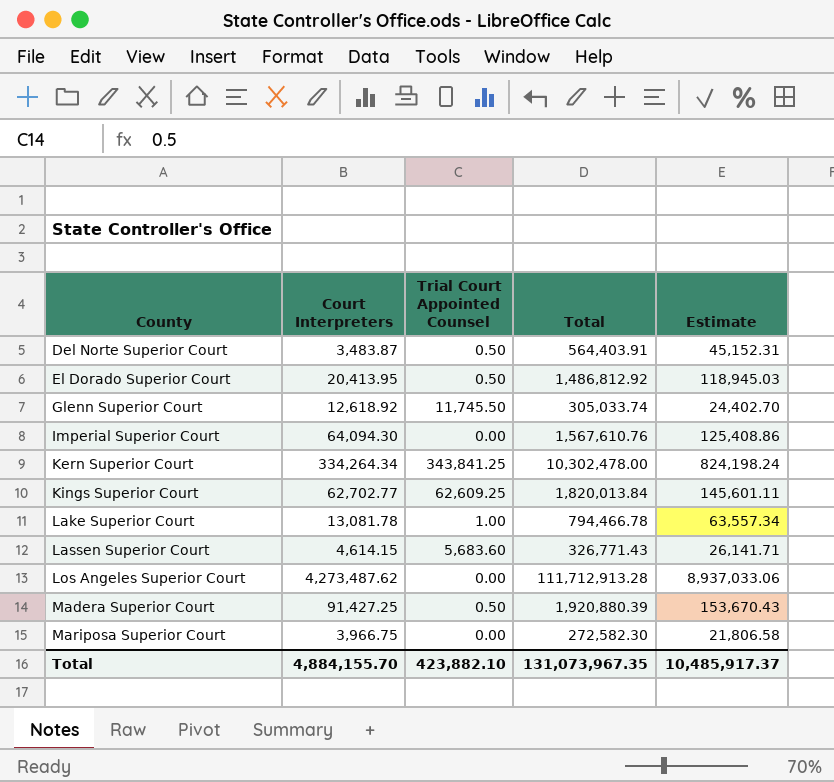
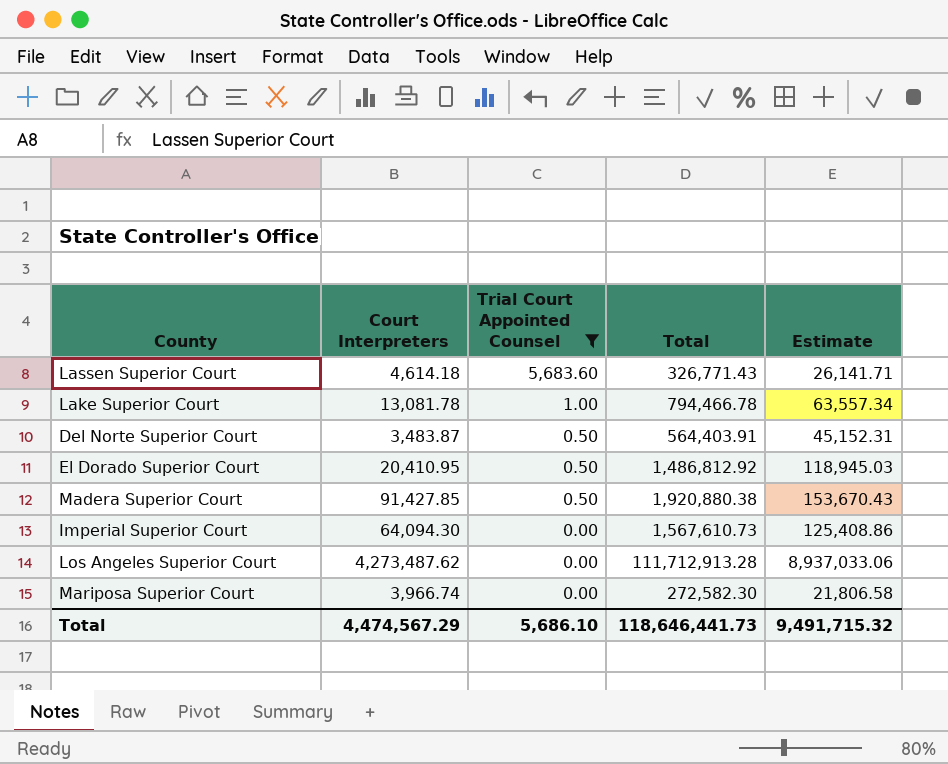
filter: none -> Trial Court Appointed Counsel <= 5,683.60
row order: County ascending -> Trial Court Appointed Counsel descending
Lassen Superior Court | Court Interpreters: 4,614.15 -> 4,614.18
El Dorado Superior Court | Court Interpreters: 20,413.95 -> 20,410.95
Madera Superior Court | Court Interpreters: 91,427.25 -> 91,427.85
Madera Superior Court | Total: 1,920,880.39 -> 1,920,880.38
Imperial Superior Court | Total: 1,567,610.76 -> 1,567,610.73
Mariposa Superior Court | Court Interpreters: 3,966.75 -> 3,966.74
Total | Court Interpreters: 4,884,155.70 -> 4,474,567.29
Total | Trial Court Appointed Counsel: 423,882.10 -> 5,686.10
Total | Total: 131,073,967.35 -> 118,646,441.73
Total | Estimate: 10,485,917.37 -> 9,491,715.32

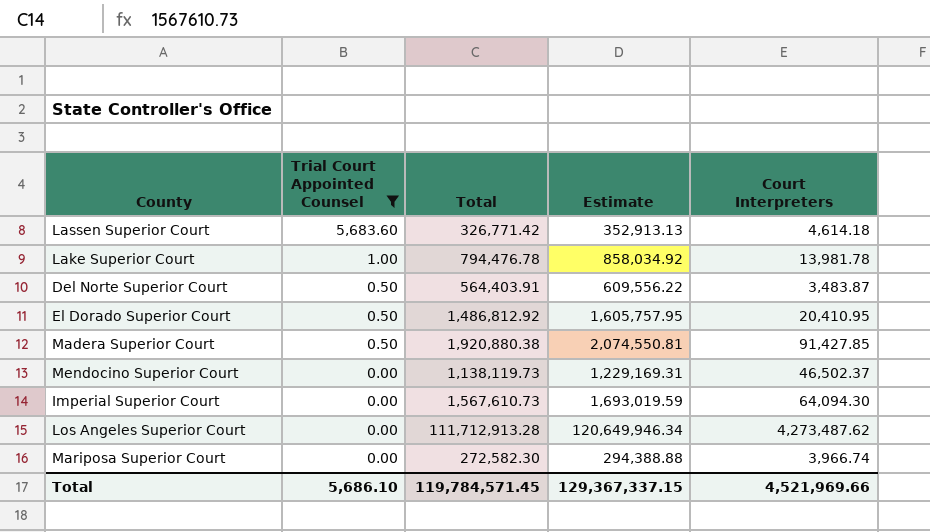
column Estimate | formula: [Total] * 0.08 -> [Total] * 1.08
column Court Interpreters | position: 2 -> 5
Lassen Superior Court | Total: 326,771.43 -> 326,771.42
Lake Superior Court | Total: 794,466.78 -> 794,476.78
Lake Superior Court | Court Interpreters: 13,081.78 -> 13,981.78
row Mendocino Superior Court: none -> 0.00 | 1,138,119.73 | 1,229,169.31 | 46,502.37
Total | Total: 118,646,441.73 -> 119,784,571.45
Total | Estimate: 9,491,715.32 -> 129,367,337.15
Total | Court Interpreters: 4,474,567.29 -> 4,521,969.66

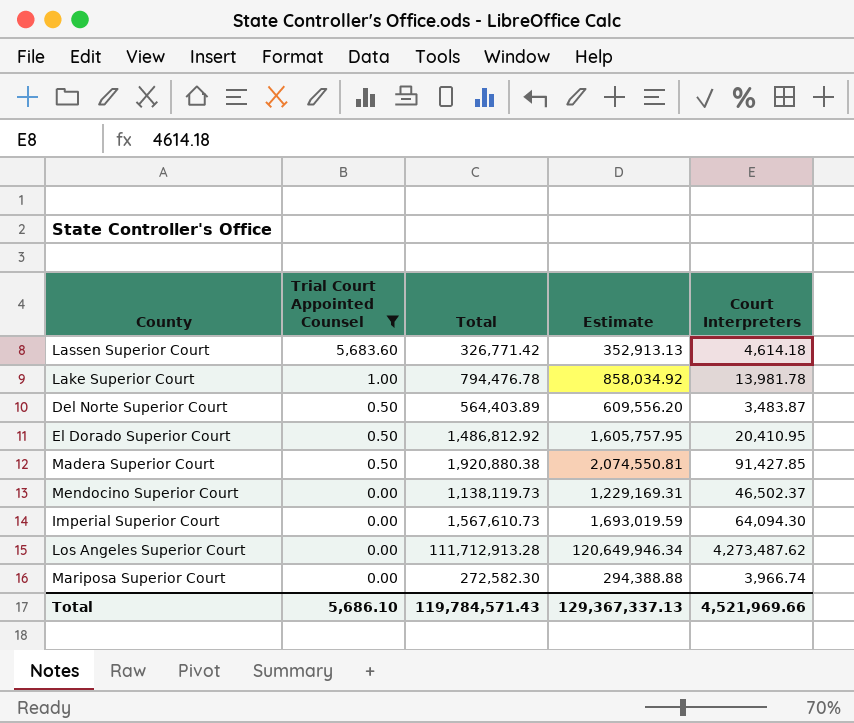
Del Norte Superior Court | Total: 564,403.91 -> 564,403.89
Del Norte Superior Court | Estimate: 609,556.22 -> 609,556.20
Total | Total: 119,784,571.45 -> 119,784,571.43
Total | Estimate: 129,367,337.15 -> 129,367,337.13

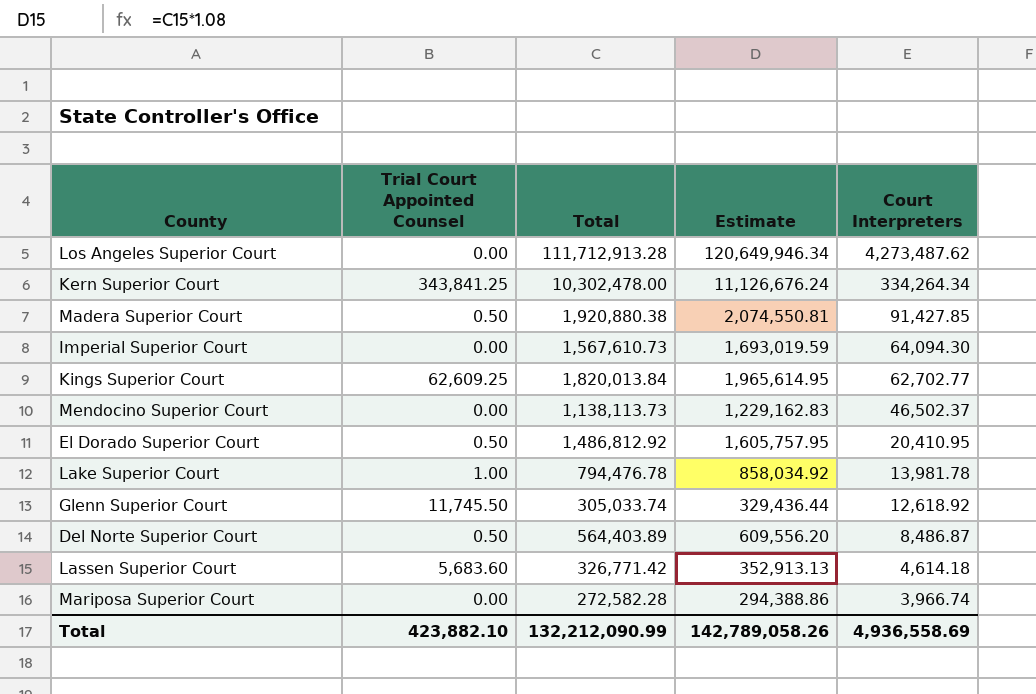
filter: Trial Court Appointed Counsel <= 5,683.60 -> none
row order: Trial Court Appointed Counsel descending -> Court Interpreters descending
Mendocino Superior Court | Total: 1,138,119.73 -> 1,138,113.73
Mendocino Superior Court | Estimate: 1,229,169.31 -> 1,229,162.83
Del Norte Superior Court | Court Interpreters: 3,483.87 -> 8,486.87
Mariposa Superior Court | Total: 272,582.30 -> 272,582.28
Mariposa Superior Court | Estimate: 294,388.88 -> 294,388.86
Total | Trial Court Appointed Counsel: 5,686.10 -> 423,882.10
Total | Total: 119,784,571.43 -> 132,212,090.99
Total | Estimate: 129,367,337.13 -> 142,789,058.26
Total | Court Interpreters: 4,521,969.66 -> 4,936,558.69

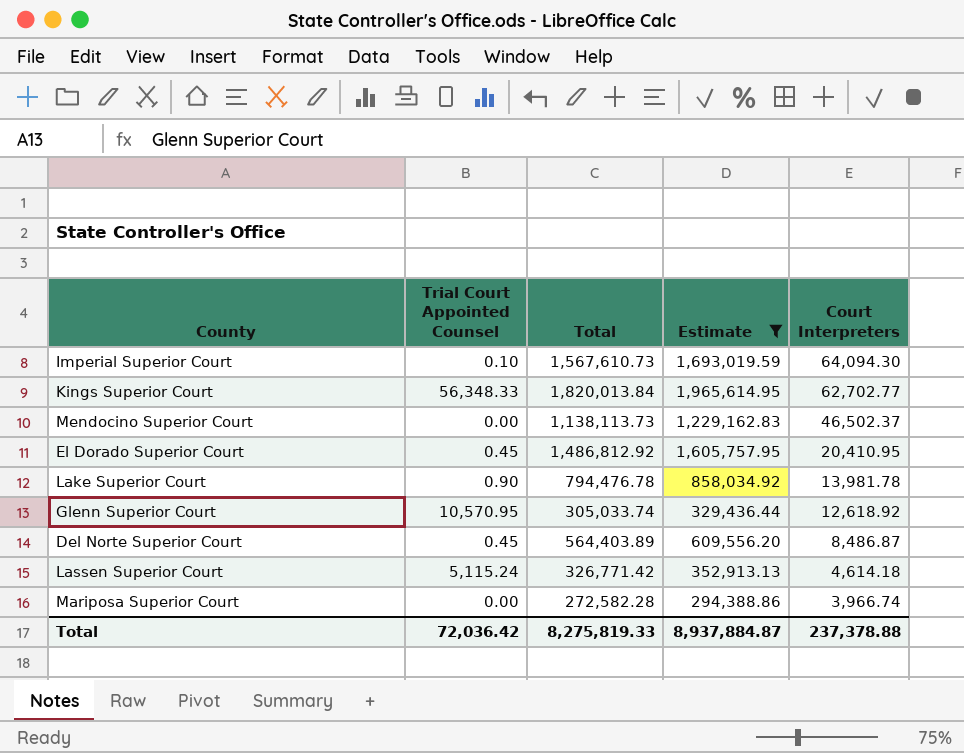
filter: none -> Estimate <= 1,965,614.95
Imperial Superior Court | Trial Court Appointed Counsel: 0.00 -> 0.10
Kings Superior Court | Trial Court Appointed Counsel: 62,609.25 -> 56,348.33
El Dorado Superior Court | Trial Court Appointed Counsel: 0.50 -> 0.45
Lake Superior Court | Trial Court Appointed Counsel: 1.00 -> 0.90
Glenn Superior Court | Trial Court Appointed Counsel: 11,745.50 -> 10,570.95
Del Norte Superior Court | Trial Court Appointed Counsel: 0.50 -> 0.45
Lassen Superior Court | Trial Court Appointed Counsel: 5,683.60 -> 5,115.24
Total | Trial Court Appointed Counsel: 423,882.10 -> 72,036.42
Total | Total: 132,212,090.99 -> 8,275,819.33
Total | Estimate: 142,789,058.26 -> 8,937,884.87
Total | Court Interpreters: 4,936,558.69 -> 237,378.88

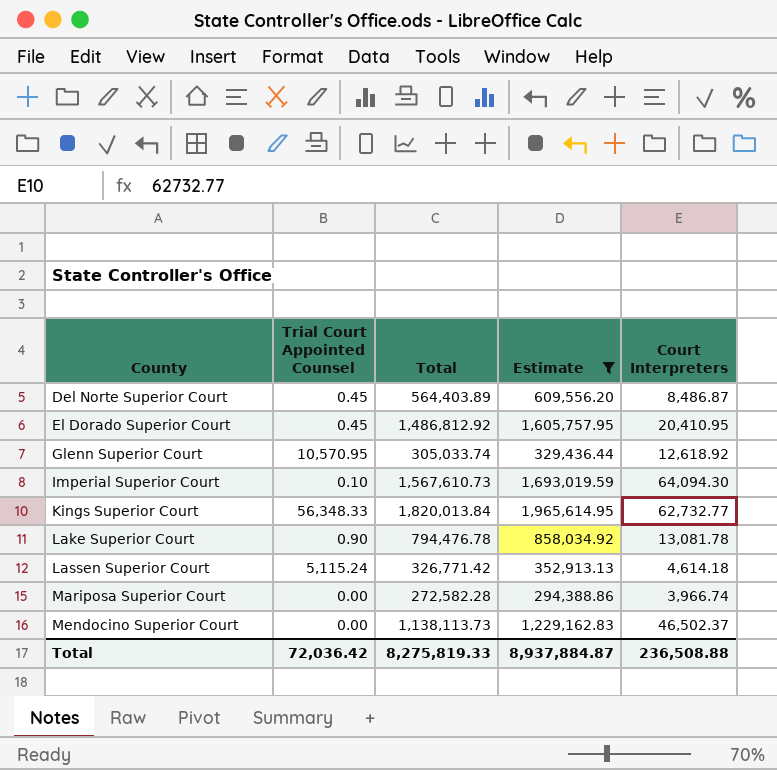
row order: Court Interpreters descending -> County ascending
Kings Superior Court | Court Interpreters: 62,702.77 -> 62,732.77
Lake Superior Court | Court Interpreters: 13,981.78 -> 13,081.78
Total | Court Interpreters: 237,378.88 -> 236,508.88

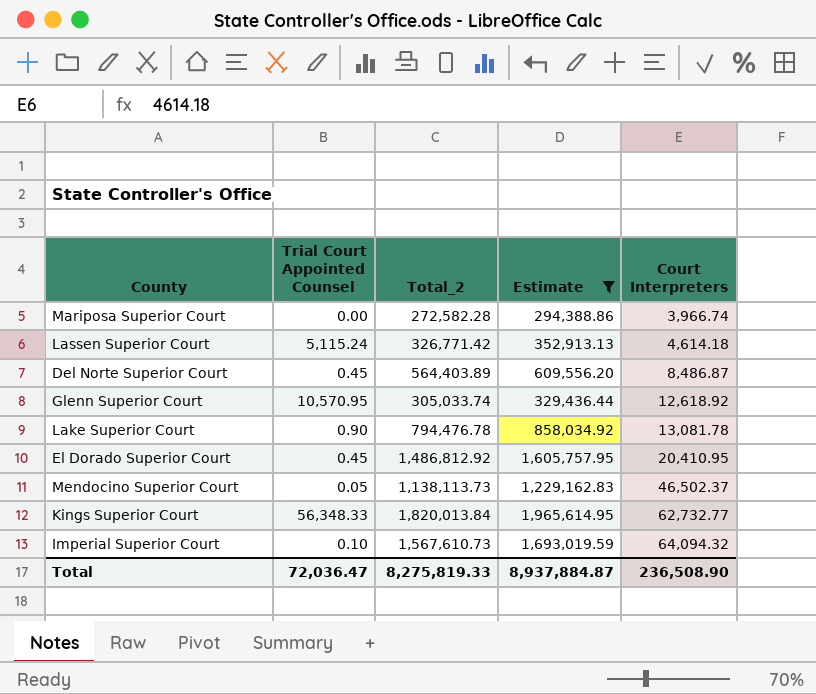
row order: County ascending -> Court Interpreters ascending
column name: Total -> Total_2
Mendocino Superior Court | Trial Court Appointed Counsel: 0.00 -> 0.05
Imperial Superior Court | Court Interpreters: 64,094.30 -> 64,094.32
Total | Trial Court Appointed Counsel: 72,036.42 -> 72,036.47
Total | Court Interpreters: 236,508.88 -> 236,508.90

